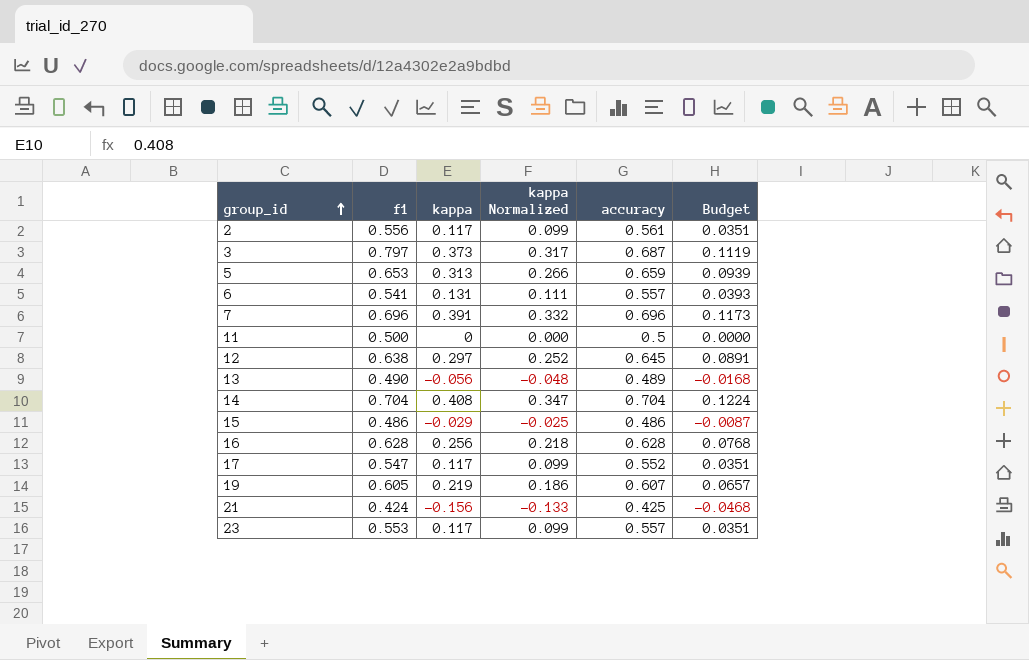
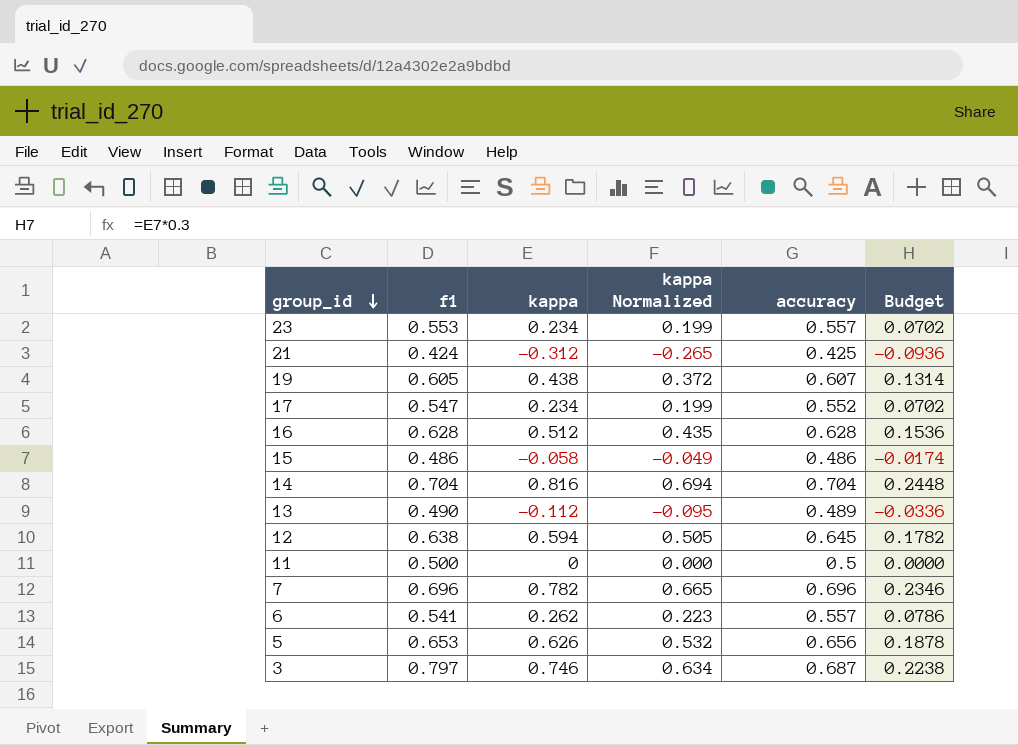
row order: group_id ascending -> group_id descending
row 2: 0.556 | 0.117 | 0.099 | 0.561 | 0.0351 -> none
23 | kappa: 0.117 -> 0.234
23 | kappa Normalized: 0.099 -> 0.199
23 | Budget: 0.0351 -> 0.0702
21 | kappa: -0.156 -> -0.312
21 | kappa Normalized: -0.133 -> -0.265
21 | Budget: -0.0468 -> -0.0936
19 | kappa: 0.219 -> 0.438
19 | kappa Normalized: 0.186 -> 0.372
19 | Budget: 0.0657 -> 0.1314
17 | kappa: 0.117 -> 0.234
17 | kappa Normalized: 0.099 -> 0.199
17 | Budget: 0.0351 -> 0.0702
16 | kappa: 0.256 -> 0.512
16 | kappa Normalized: 0.218 -> 0.435
16 | Budget: 0.0768 -> 0.1536
15 | kappa: -0.029 -> -0.058
15 | kappa Normalized: -0.025 -> -0.049
15 | Budget: -0.0087 -> -0.0174
14 | kappa: 0.408 -> 0.816
14 | kappa Normalized: 0.347 -> 0.694
14 | Budget: 0.1224 -> 0.2448
13 | kappa: -0.056 -> -0.112
13 | kappa Normalized: -0.048 -> -0.095
13 | Budget: -0.0168 -> -0.0336
12 | kappa: 0.297 -> 0.594
12 | kappa Normalized: 0.252 -> 0.505
12 | Budget: 0.0891 -> 0.1782
7 | kappa: 0.391 -> 0.782
7 | kappa Normalized: 0.332 -> 0.665
7 | Budget: 0.1173 -> 0.2346
6 | kappa: 0.131 -> 0.262
6 | kappa Normalized: 0.111 -> 0.223
6 | Budget: 0.0393 -> 0.0786
5 | kappa: 0.313 -> 0.626
5 | kappa Normalized: 0.266 -> 0.532
5 | accuracy: 0.659 -> 0.656
5 | Budget: 0.0939 -> 0.1878
3 | kappa: 0.373 -> 0.746
3 | kappa Normalized: 0.317 -> 0.634
3 | Budget: 0.1119 -> 0.2238

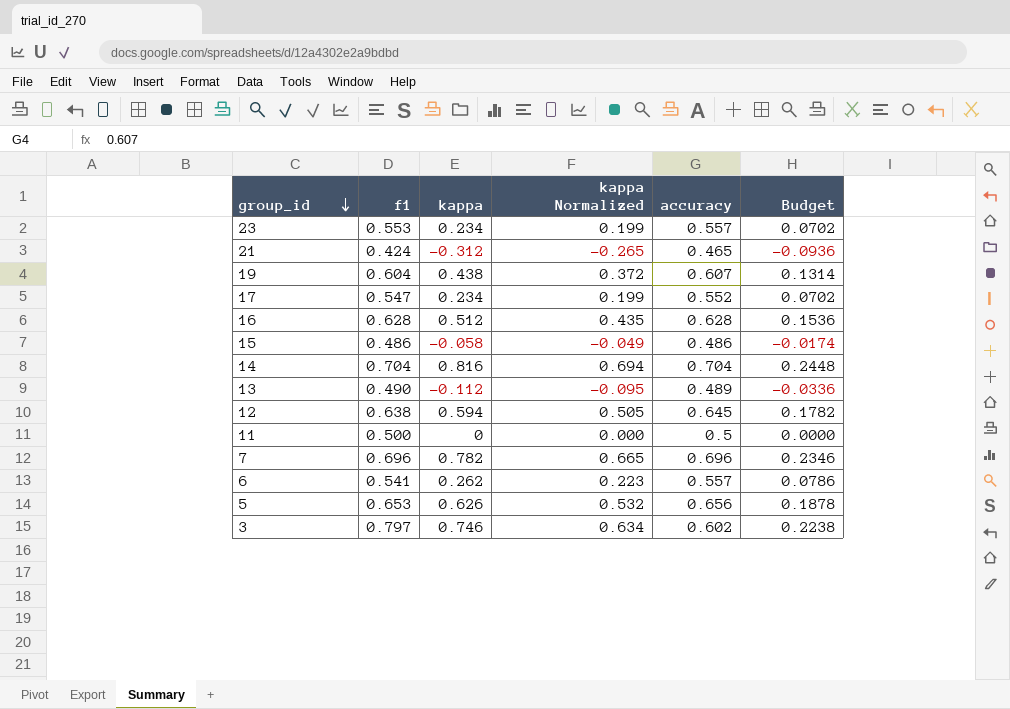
21 | accuracy: 0.425 -> 0.465
19 | f1: 0.605 -> 0.604
3 | accuracy: 0.687 -> 0.602

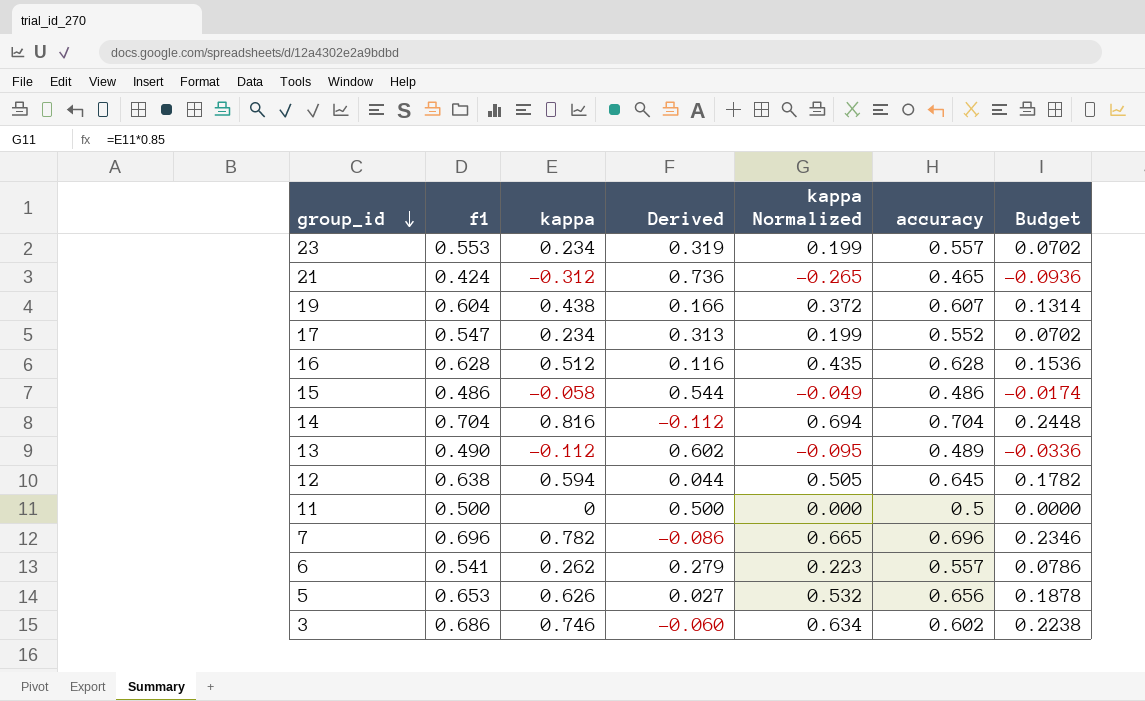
column Derived | formula: none -> [f1] - [kappa]
3 | f1: 0.797 -> 0.686

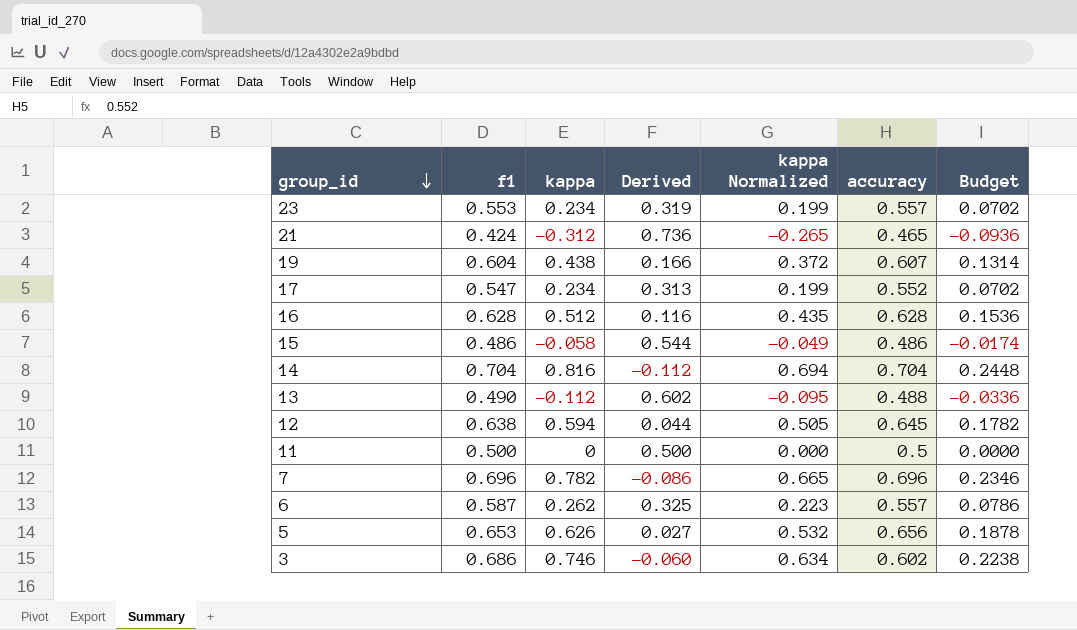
13 | accuracy: 0.489 -> 0.488
6 | f1: 0.541 -> 0.587
6 | Derived: 0.279 -> 0.325

